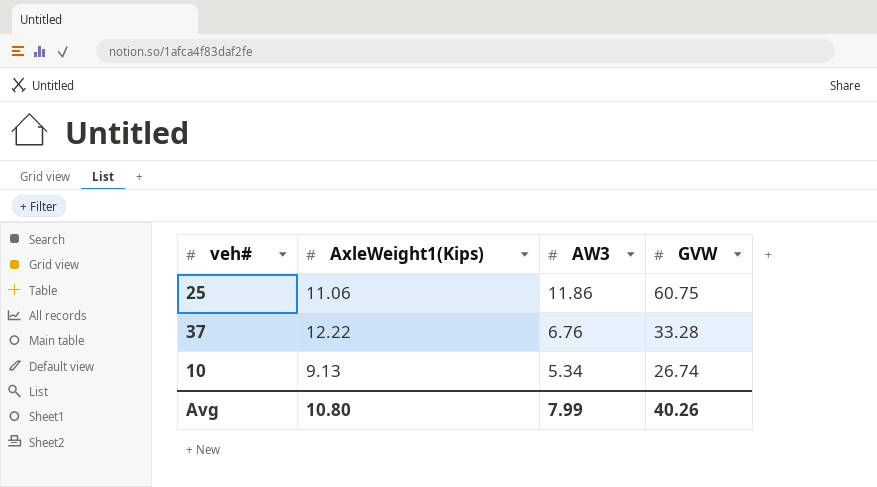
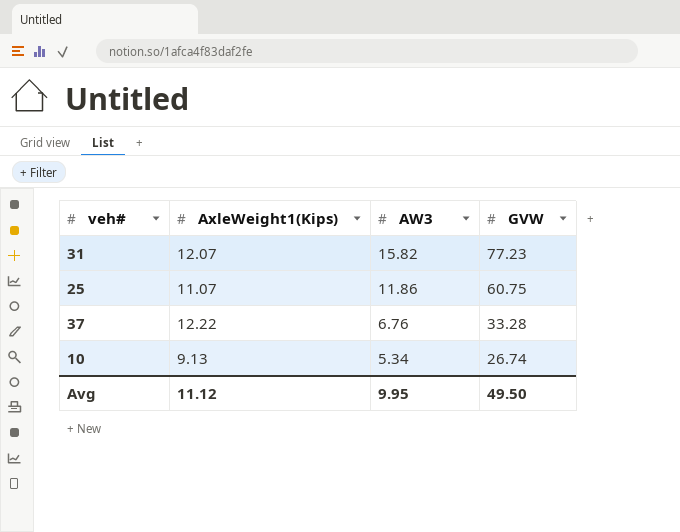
row 31: none -> 12.07 | 15.82 | 77.23
25 | AxleWeight1(Kips): 11.06 -> 11.07
Avg | AxleWeight1(Kips): 10.80 -> 11.12
Avg | AW3: 7.99 -> 9.95
Avg | GVW: 40.26 -> 49.50

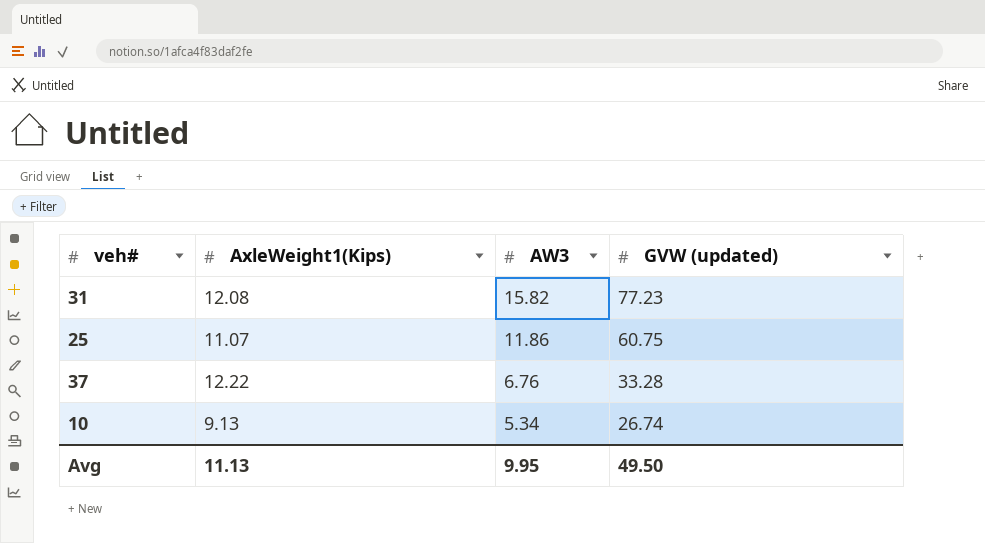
column name: GVW -> GVW (updated)
31 | AxleWeight1(Kips): 12.07 -> 12.08
Avg | AxleWeight1(Kips): 11.12 -> 11.13

